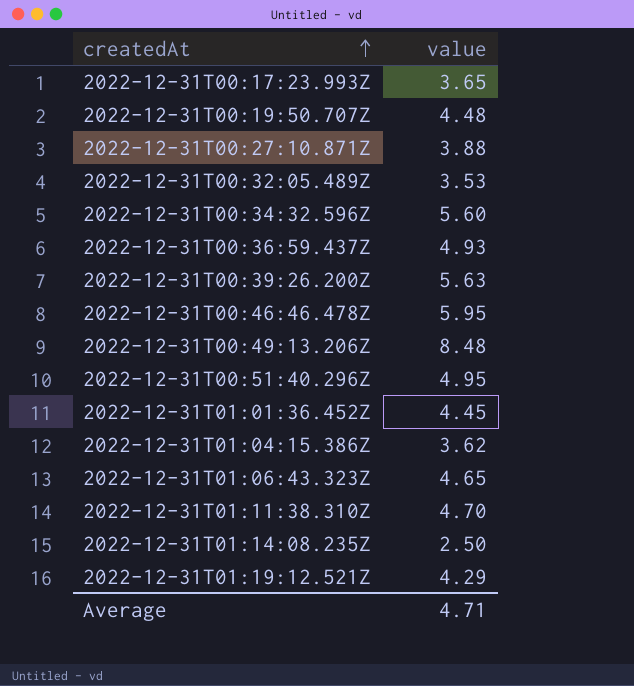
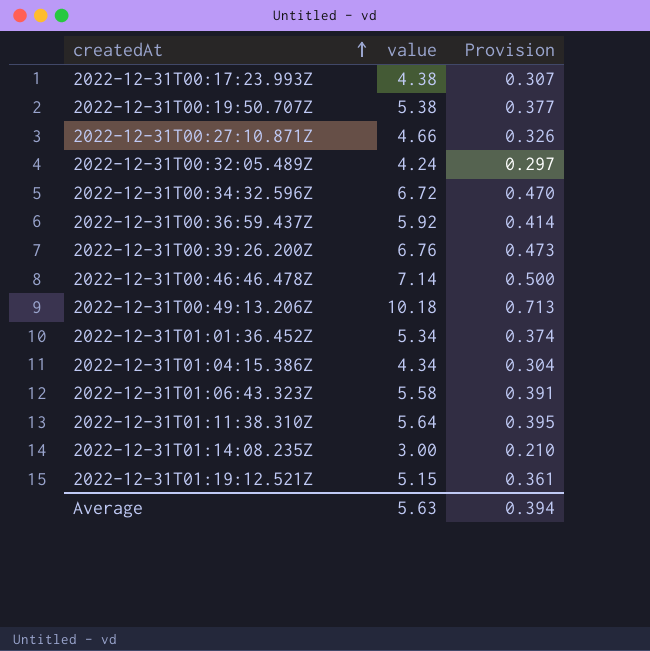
column Provision | formula: none -> [value] * 0.07
row 2022-12-31T00:51:40.296Z: 4.95 -> none
2022-12-31T00:17:23.993Z | value: 3.65 -> 4.38
2022-12-31T00:19:50.707Z | value: 4.48 -> 5.38
2022-12-31T00:27:10.871Z | value: 3.88 -> 4.66
2022-12-31T00:32:05.489Z | value: 3.53 -> 4.24
2022-12-31T00:34:32.596Z | value: 5.60 -> 6.72
2022-12-31T00:36:59.437Z | value: 4.93 -> 5.92
2022-12-31T00:39:26.200Z | value: 5.63 -> 6.76
2022-12-31T00:46:46.478Z | value: 5.95 -> 7.14
2022-12-31T00:49:13.206Z | value: 8.48 -> 10.18
2022-12-31T01:01:36.452Z | value: 4.45 -> 5.34
2022-12-31T01:04:15.386Z | value: 3.62 -> 4.34
2022-12-31T01:06:43.323Z | value: 4.65 -> 5.58
2022-12-31T01:11:38.310Z | value: 4.70 -> 5.64
2022-12-31T01:14:08.235Z | value: 2.50 -> 3.00
2022-12-31T01:19:12.521Z | value: 4.29 -> 5.15
Average | value: 4.71 -> 5.63

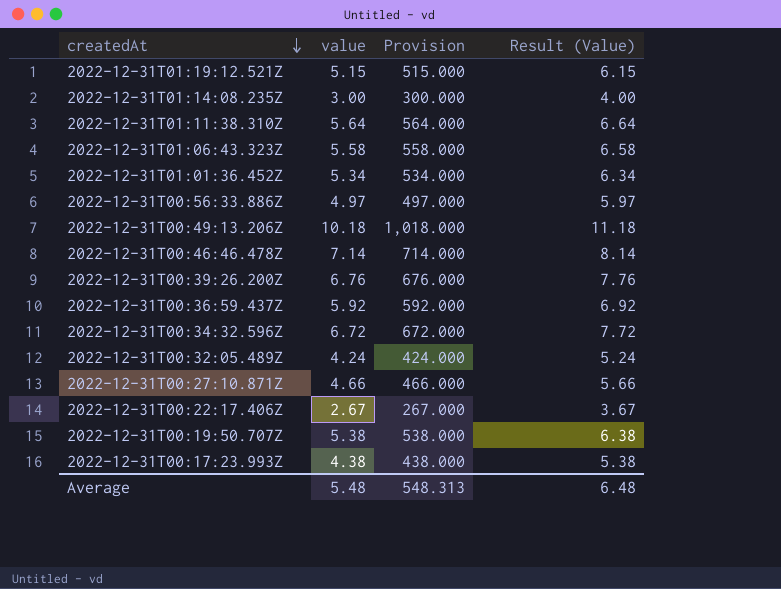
row order: createdAt ascending -> createdAt descending
column Provision | formula: [value] * 0.07 -> [value] * 100
column Result (Value) | formula: none -> [value] + 1
row 2022-12-31T01:04:15.386Z: 4.34 | 0.304 -> none
row 2022-12-31T00:56:33.886Z: none -> 4.97 | 497.000 | 5.97
row 2022-12-31T00:22:17.406Z: none -> 2.67 | 267.000 | 3.67
Average | value: 5.63 -> 5.48
Average | Provision: 0.394 -> 548.313

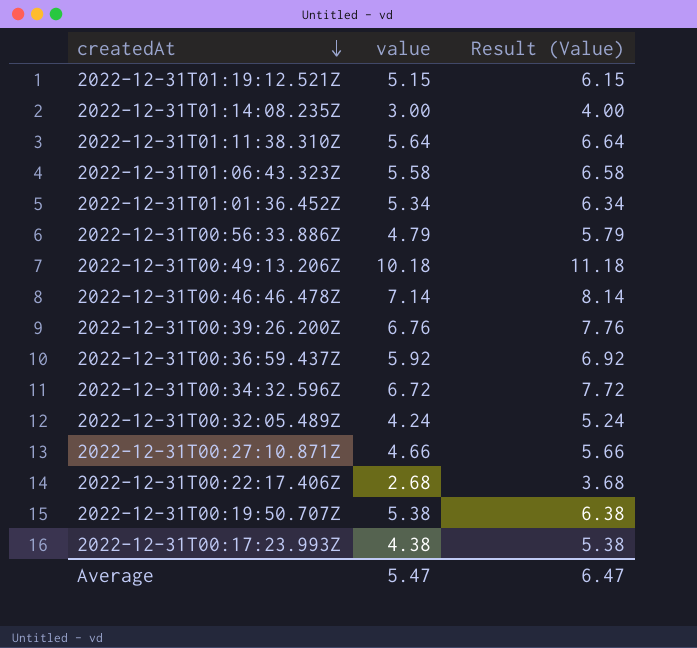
column Provision | formula: [value] * 100 -> none
2022-12-31T00:56:33.886Z | value: 4.97 -> 4.79
2022-12-31T00:56:33.886Z | Result (Value): 5.97 -> 5.79
2022-12-31T00:22:17.406Z | value: 2.67 -> 2.68
2022-12-31T00:22:17.406Z | Result (Value): 3.67 -> 3.68
Average | value: 5.48 -> 5.47
Average | Result (Value): 6.48 -> 6.47

